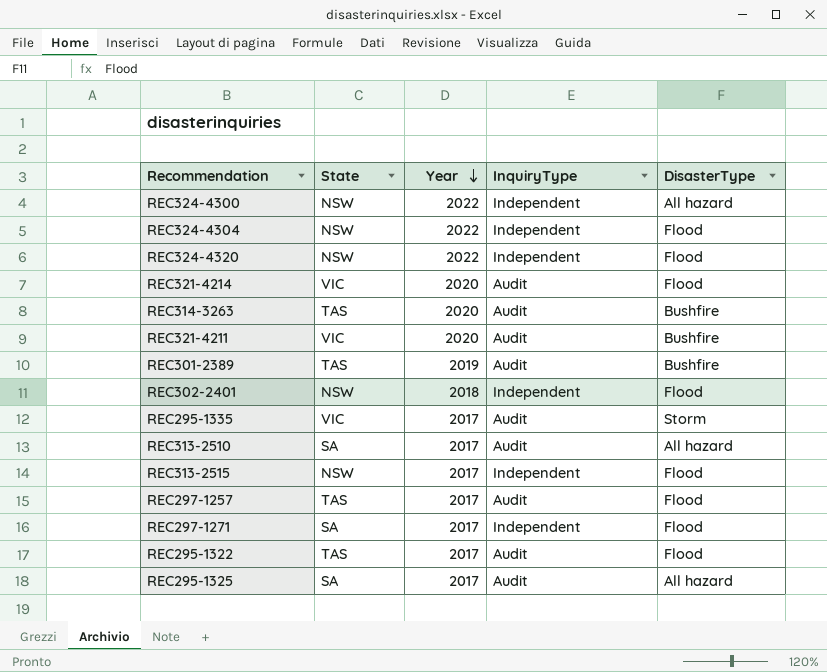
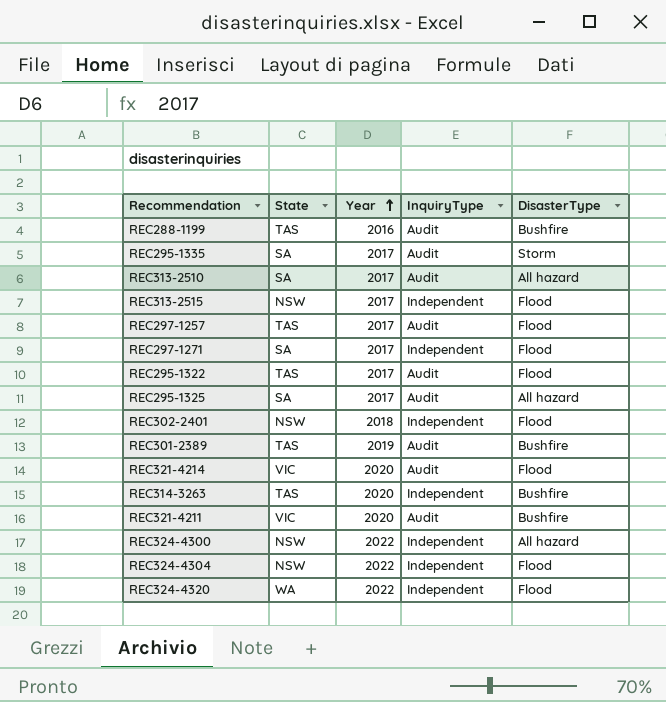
row order: Year descending -> Year ascending
row REC288-1199: none -> TAS | 2016 | Audit | Bushfire
REC295-1335 | State: VIC -> SA
REC314-3263 | InquiryType: Audit -> Independent
REC324-4320 | State: NSW -> WA

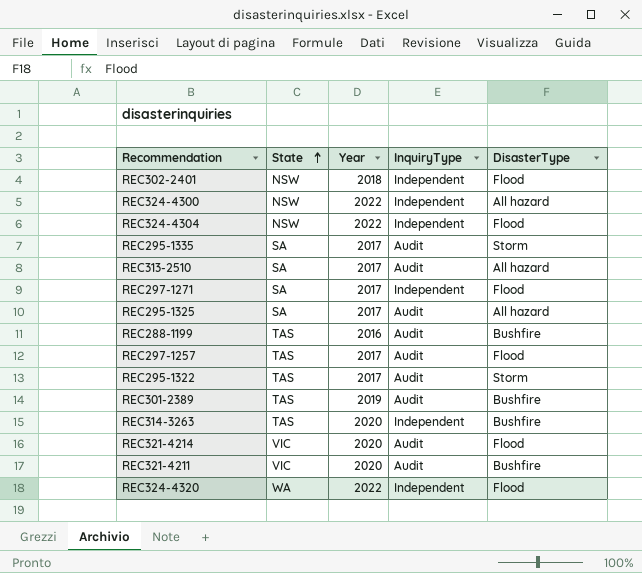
row order: Year ascending -> State ascending
row REC313-2515: NSW | 2017 | Independent | Flood -> none
REC295-1322 | DisasterType: Flood -> Storm

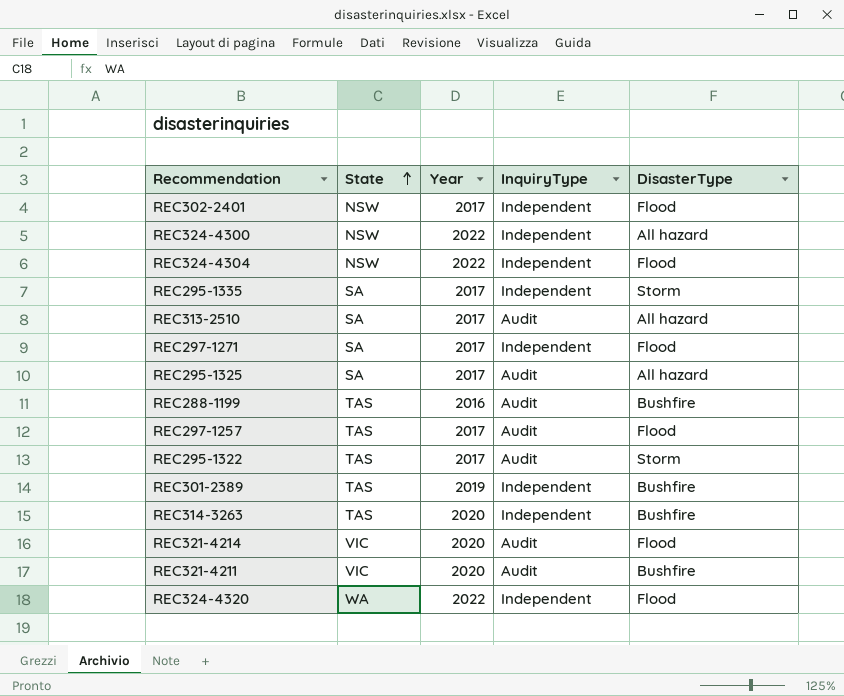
REC302-2401 | Year: 2018 -> 2017
REC295-1335 | InquiryType: Audit -> Independent
REC301-2389 | InquiryType: Audit -> Independent

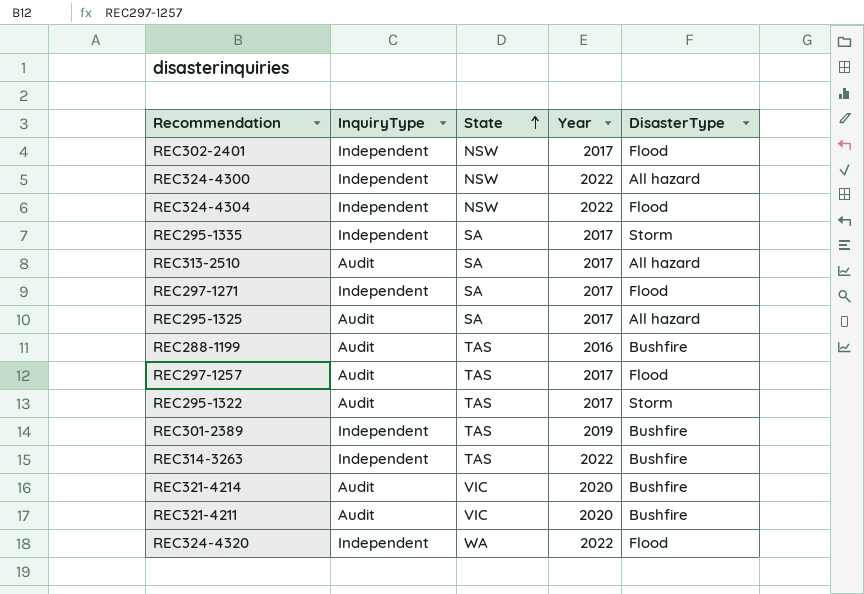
column InquiryType | position: 4 -> 2
REC314-3263 | Year: 2020 -> 2022
REC321-4214 | DisasterType: Flood -> Bushfire

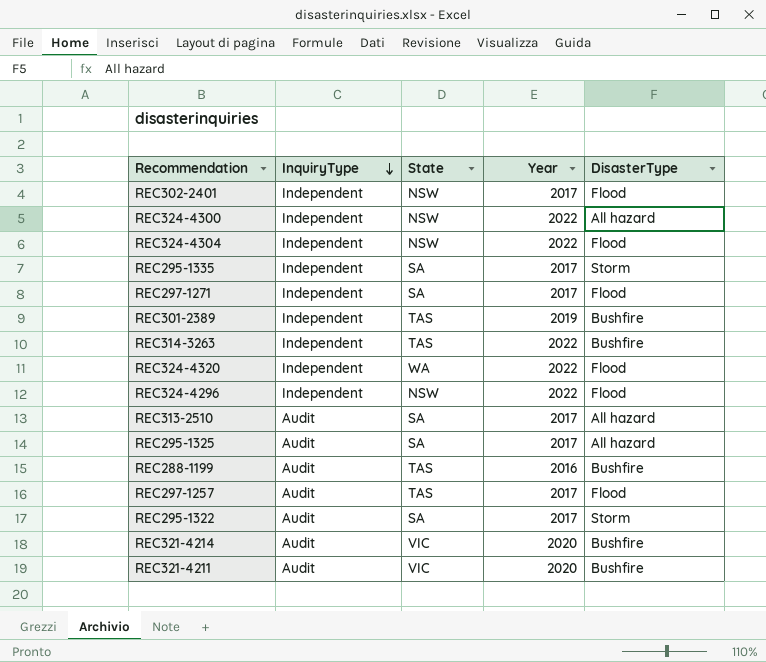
row order: State ascending -> InquiryType descending
row REC324-4296: none -> Independent | NSW | 2022 | Flood
REC295-1322 | State: TAS -> SA

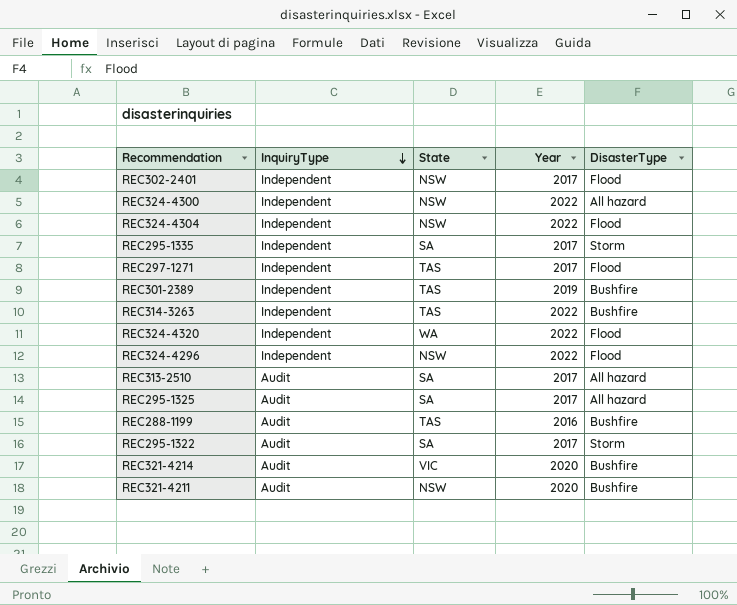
row REC297-1257: Audit | TAS | 2017 | Flood -> none
REC297-1271 | State: SA -> TAS
REC321-4211 | State: VIC -> NSW

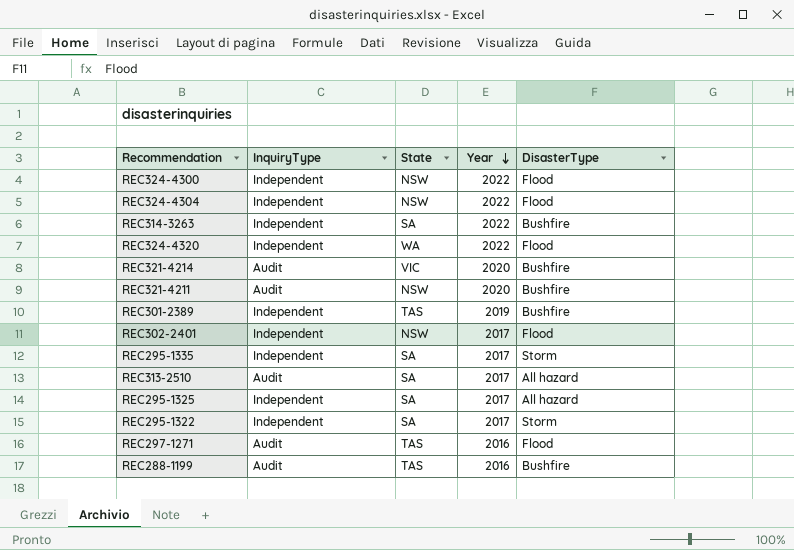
row order: InquiryType descending -> Year descending
row REC324-4296: Independent | NSW | 2022 | Flood -> none
REC324-4300 | DisasterType: All hazard -> Flood
REC314-3263 | State: TAS -> SA
REC295-1325 | InquiryType: Audit -> Independent
REC295-1322 | InquiryType: Audit -> Independent
REC297-1271 | InquiryType: Independent -> Audit
REC297-1271 | Year: 2017 -> 2016

